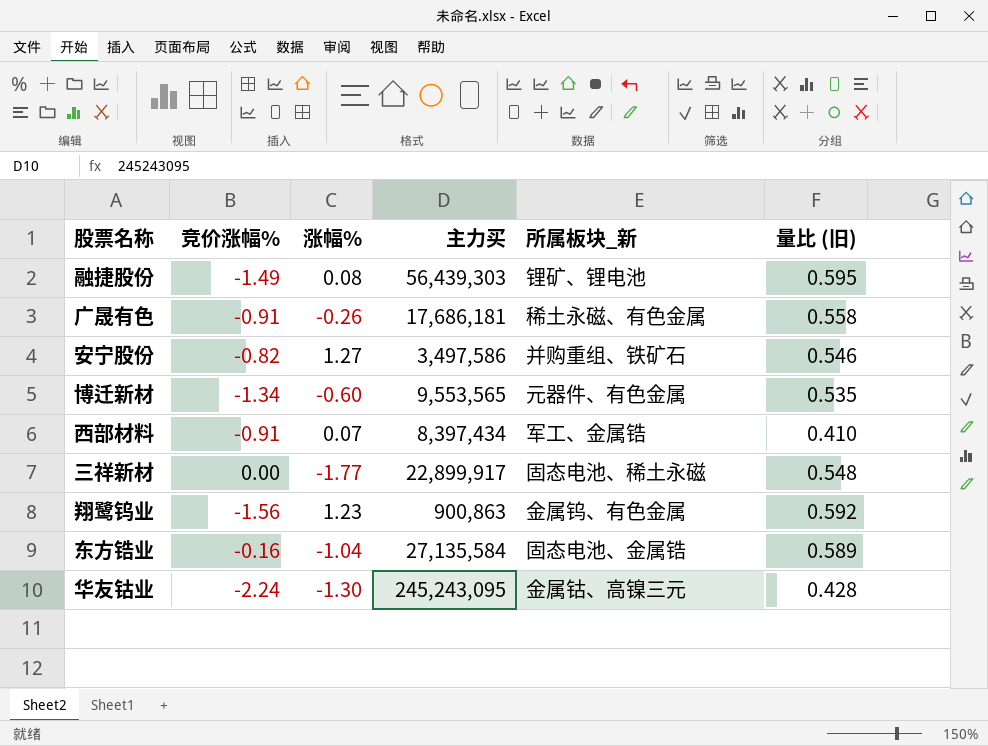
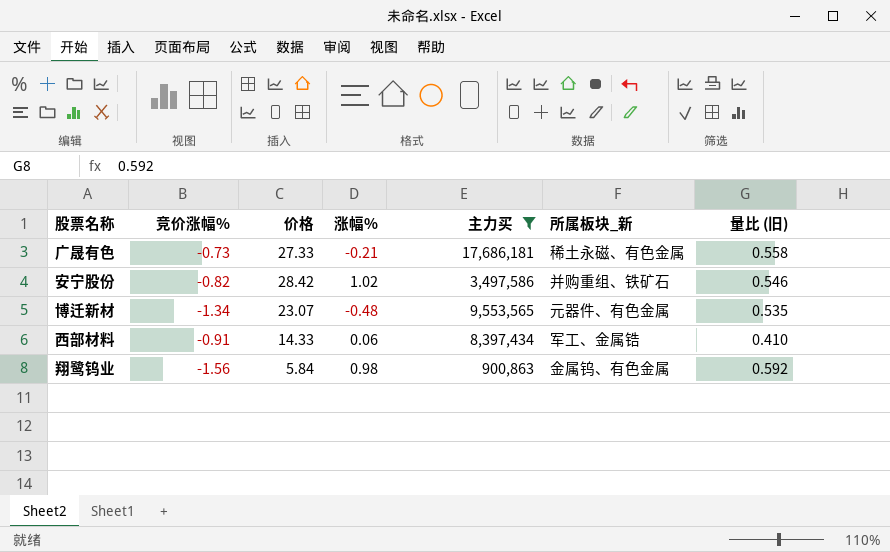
filter: none -> 主力买 <= 17,686,181
column 价格 | position: none -> 3
广晟有色 | 竞价涨幅%: -0.91 -> -0.73
广晟有色 | 涨幅%: -0.26 -> -0.21
安宁股份 | 涨幅%: 1.27 -> 1.02
博迁新材 | 涨幅%: -0.60 -> -0.48
西部材料 | 涨幅%: 0.07 -> 0.06
翔鹭钨业 | 涨幅%: 1.23 -> 0.98

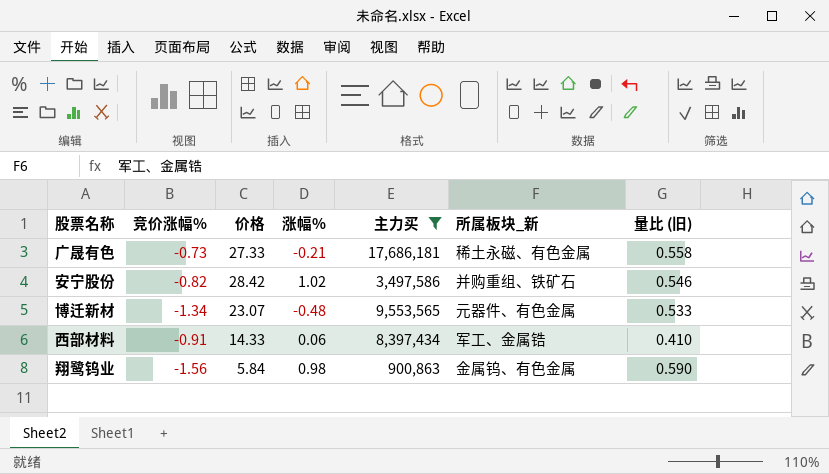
博迁新材 | 量比 (旧): 0.535 -> 0.533
翔鹭钨业 | 量比 (旧): 0.592 -> 0.590

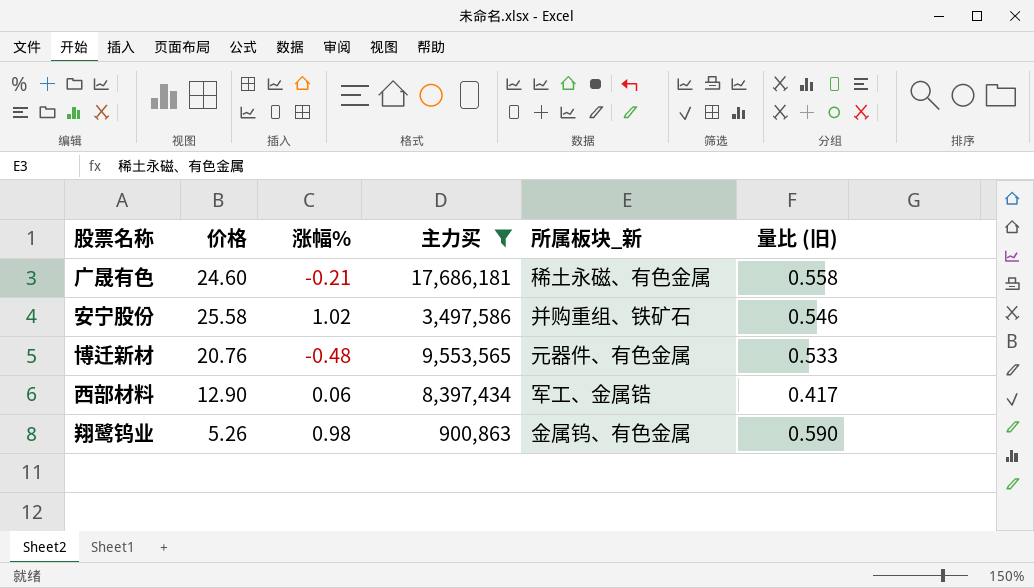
column 竞价涨幅% | position: 2 -> none
广晟有色 | 价格: 27.33 -> 24.60
安宁股份 | 价格: 28.42 -> 25.58
博迁新材 | 价格: 23.07 -> 20.76
西部材料 | 价格: 14.33 -> 12.90
西部材料 | 量比 (旧): 0.410 -> 0.417
翔鹭钨业 | 价格: 5.84 -> 5.26

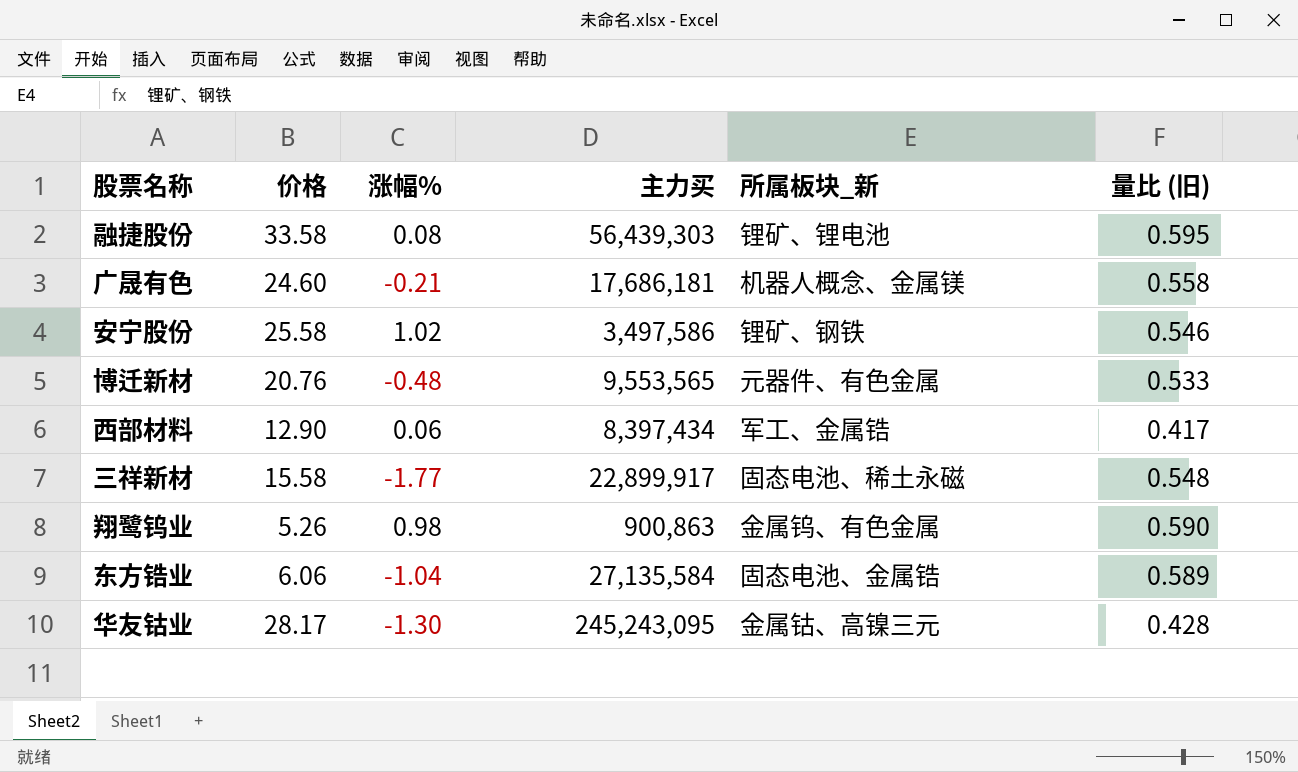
filter: 主力买 <= 17,686,181 -> none
广晟有色 | 所属板块_新: 稀土永磁、有色金属 -> 机器人概念、金属镁
安宁股份 | 所属板块_新: 并购重组、铁矿石 -> 锂矿、钢铁

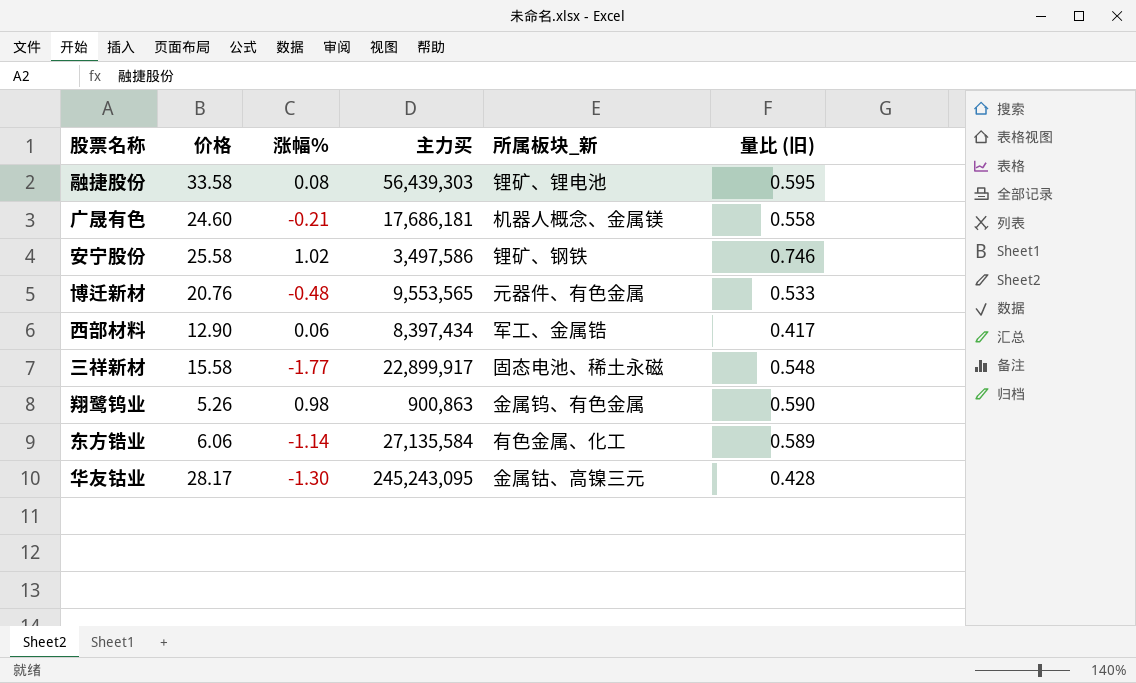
安宁股份 | 量比 (旧): 0.546 -> 0.746
东方锆业 | 涨幅%: -1.04 -> -1.14
东方锆业 | 所属板块_新: 固态电池、金属锆 -> 有色金属、化工

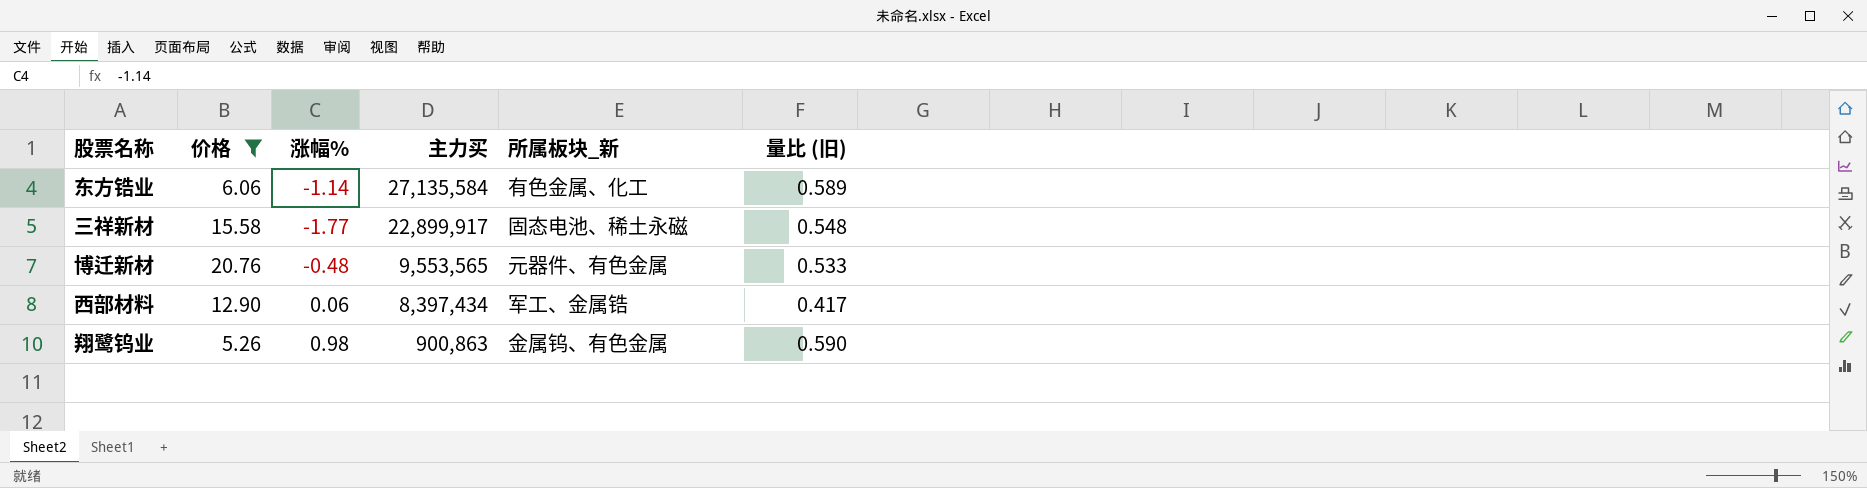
filter: none -> 价格 <= 20.76
row order: none -> 主力买 descending

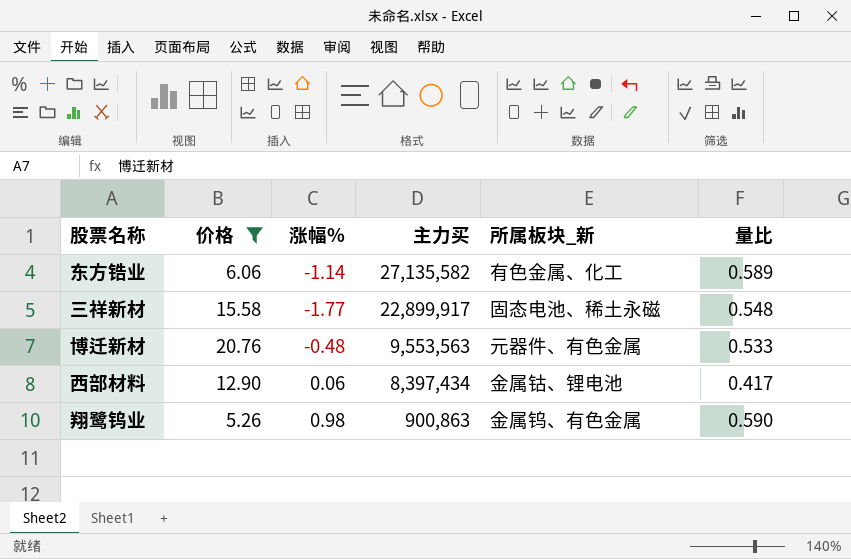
column name: 量比 (旧) -> 量比
东方锆业 | 主力买: 27,135,584 -> 27,135,582
博迁新材 | 主力买: 9,553,565 -> 9,553,563
西部材料 | 所属板块_新: 军工、金属锆 -> 金属钴、锂电池

